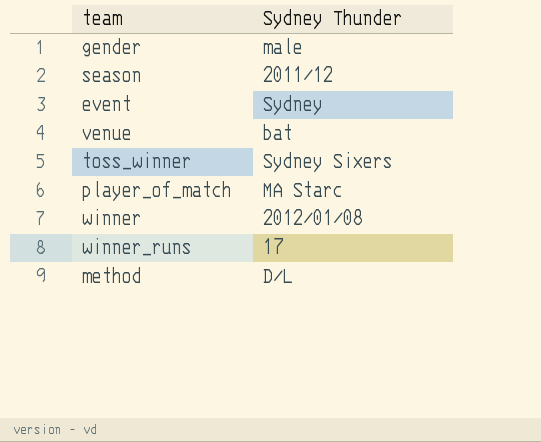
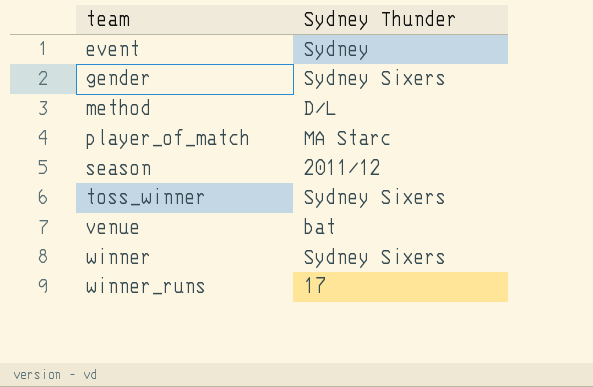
row order: none -> team ascending
gender | Sydney Thunder: male -> Sydney Sixers
winner | Sydney Thunder: 2012/01/08 -> Sydney Sixers

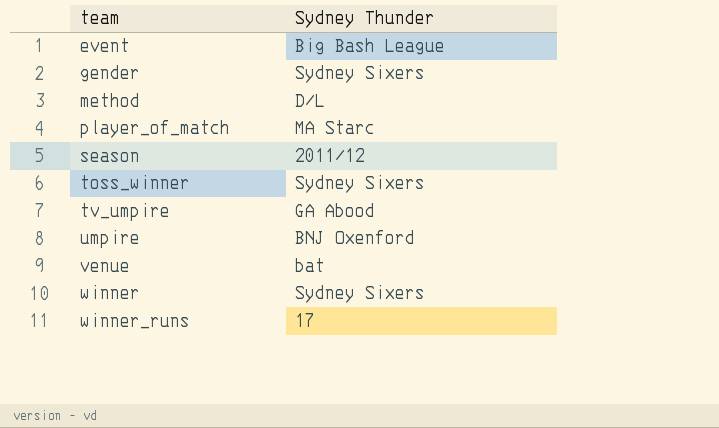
event | Sydney Thunder: Sydney -> Big Bash League
row tv_umpire: none -> GA Abood
row umpire: none -> BNJ Oxenford

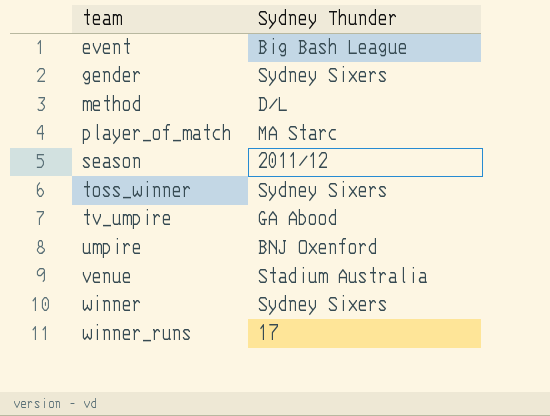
venue | Sydney Thunder: bat -> Stadium Australia

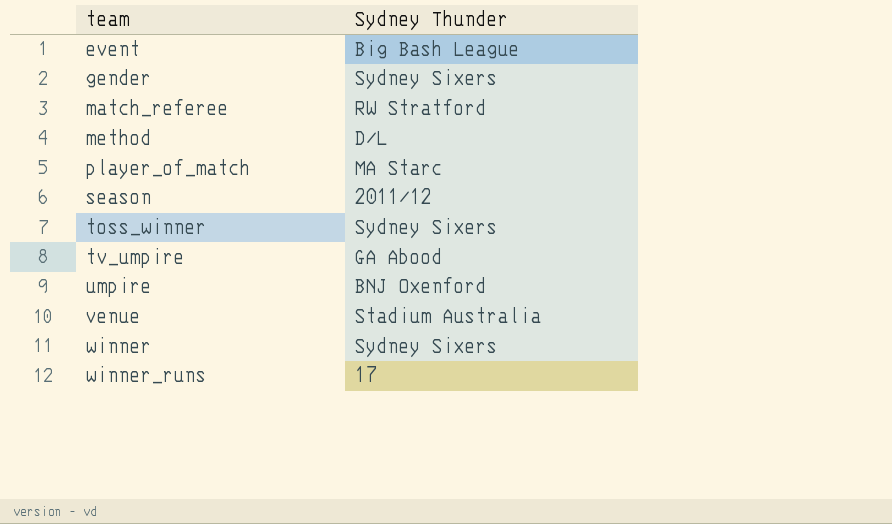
row match_referee: none -> RW Stratford

